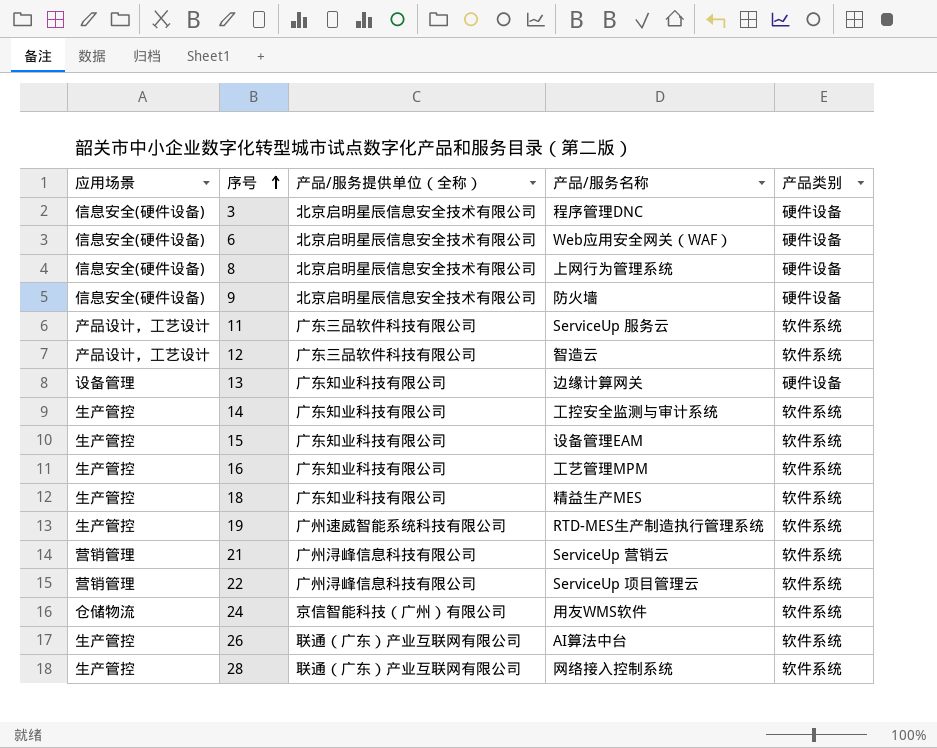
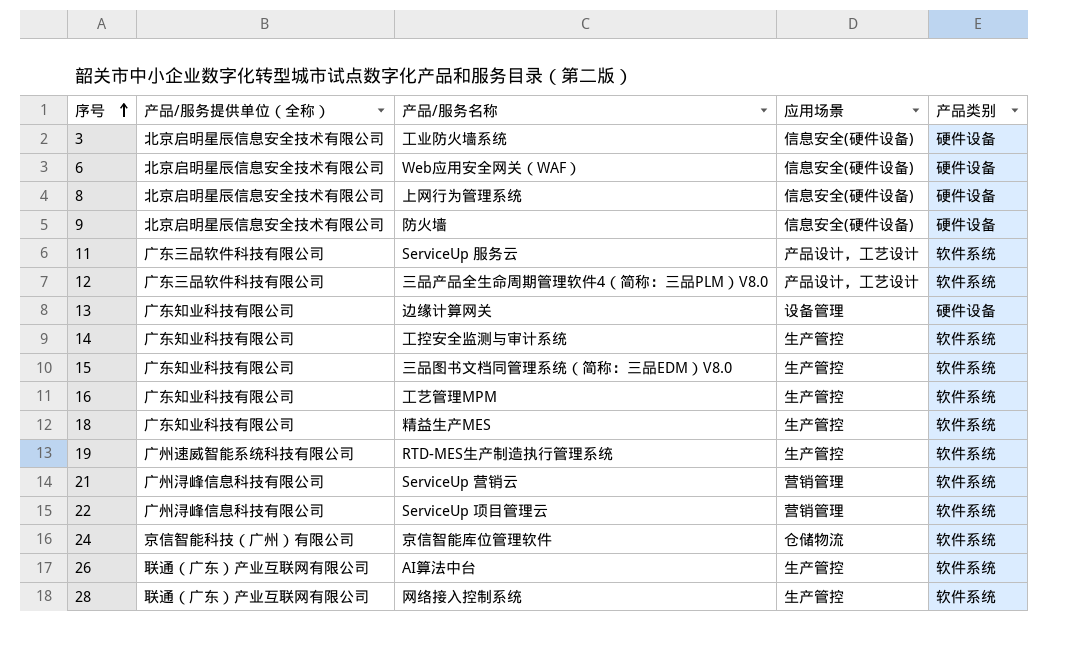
column 应用场景 | position: 1 -> 4
3 | 产品/服务名称: 程序管理DNC -> 工业防火墙系统
12 | 产品/服务名称: 智造云 -> 三品产品全生命周期管理软件4（简称：三品PLM）V8.0
15 | 产品/服务名称: 设备管理EAM -> 三品图书文档同管理系统（简称：三品EDM）V8.0
24 | 产品/服务名称: 用友WMS软件 -> 京信智能库位管理软件

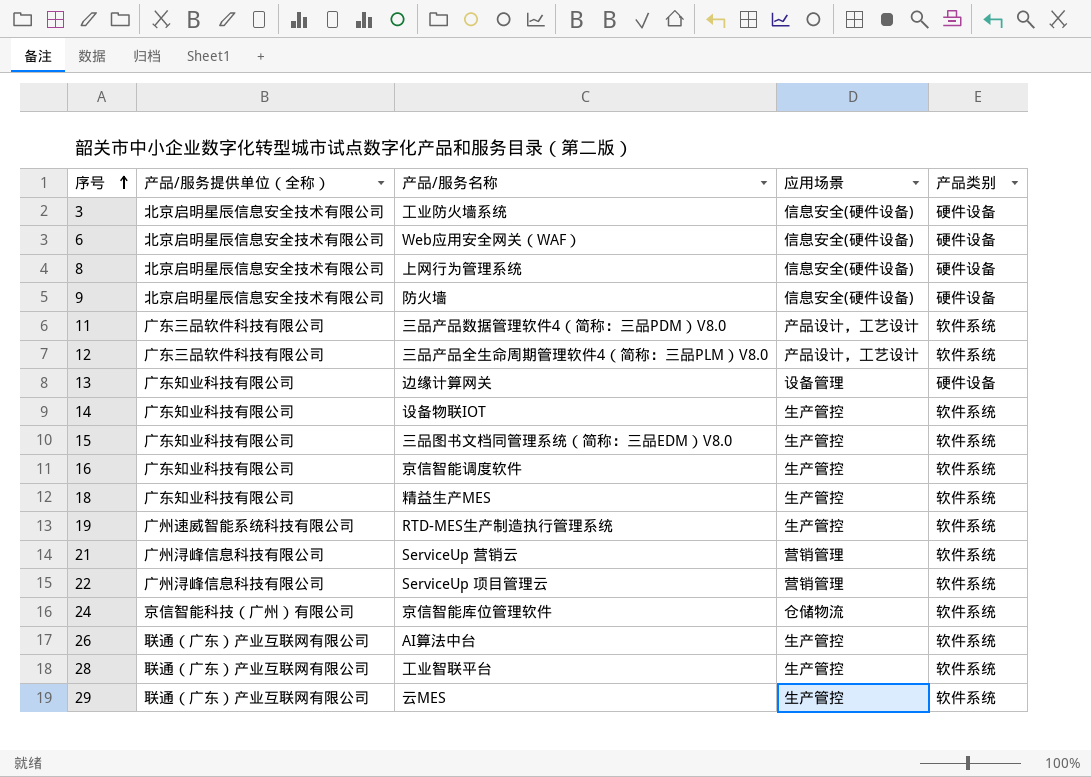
11 | 产品/服务名称: ServiceUp 服务云 -> 三品产品数据管理软件4（简称：三品PDM）V8.0
14 | 产品/服务名称: 工控安全监测与审计系统 -> 设备物联IOT
16 | 产品/服务名称: 工艺管理MPM -> 京信智能调度软件
28 | 产品/服务名称: 网络接入控制系统 -> 工业智联平台
row 29: none -> 联通（广东）产业互联网有限公司 | 云MES | 生产管控 | 软件系统

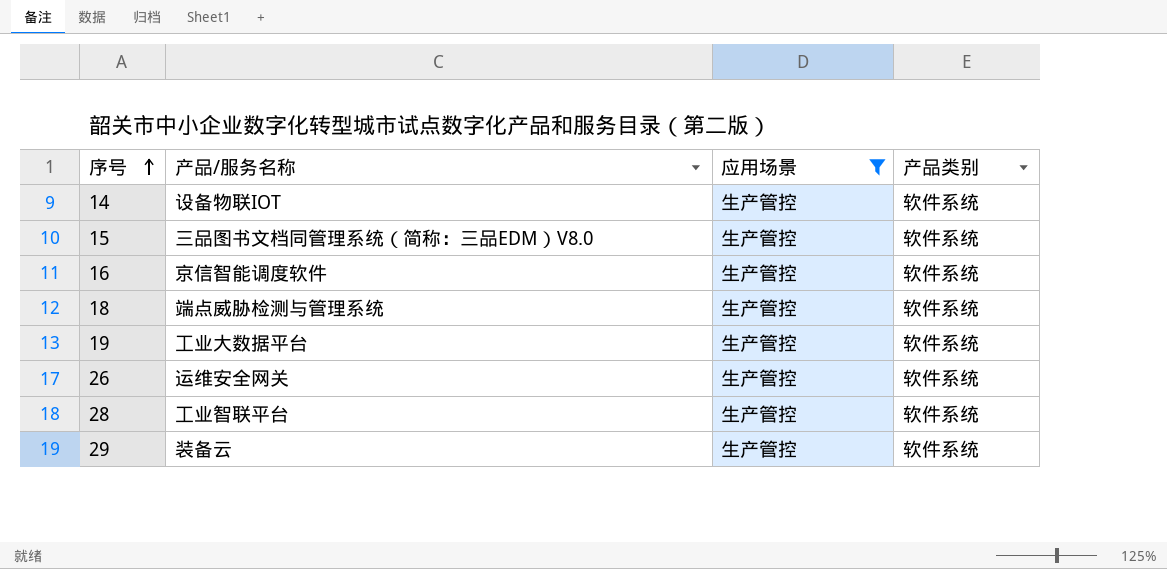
filter: none -> 应用场景 = 生产管控
column 产品/服务提供单位（全称） | position: 2 -> none
18 | 产品/服务名称: 精益生产MES -> 端点威胁检测与管理系统
19 | 产品/服务名称: RTD-MES生产制造执行管理系统 -> 工业大数据平台
26 | 产品/服务名称: AI算法中台 -> 运维安全网关
29 | 产品/服务名称: 云MES -> 装备云

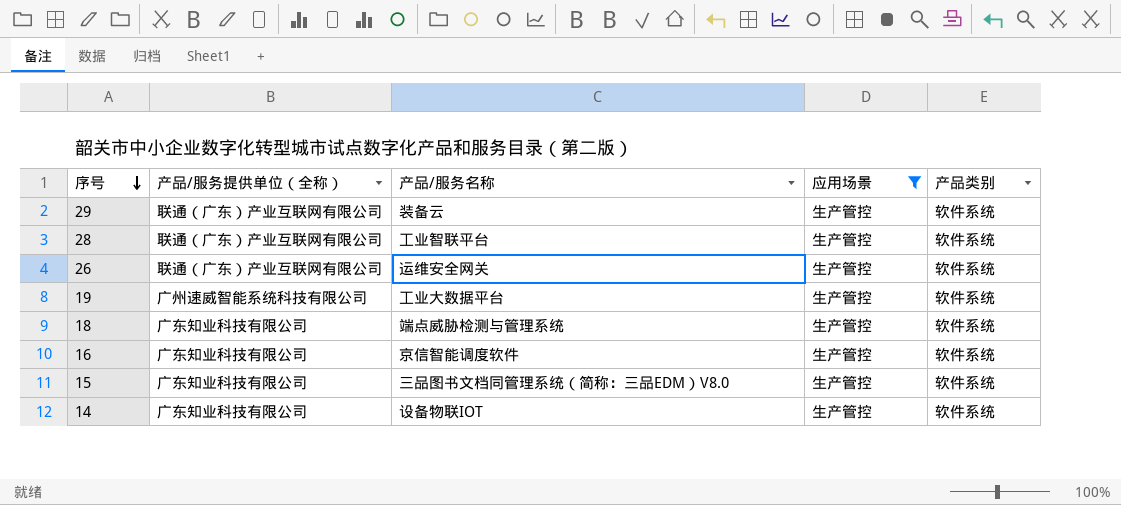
row order: 序号 ascending -> 序号 descending
column 产品/服务提供单位（全称） | position: none -> 2

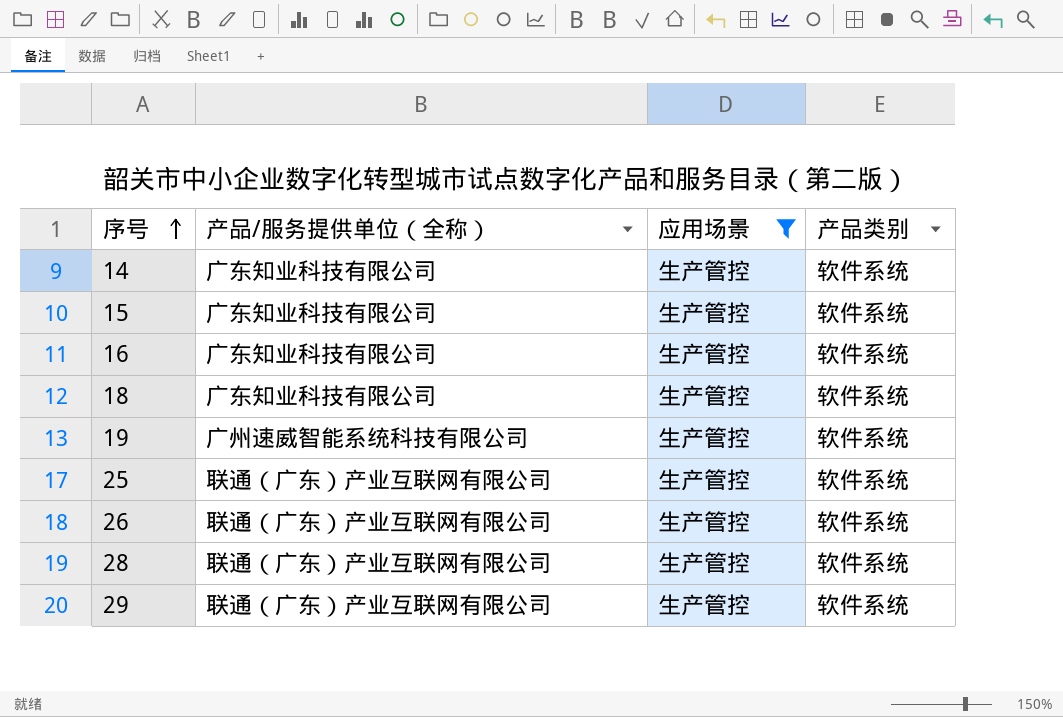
row order: 序号 descending -> 序号 ascending
column 产品/服务名称 | position: 3 -> none
row 25: none -> 联通（广东）产业互联网有限公司 | 生产管控 | 软件系统

